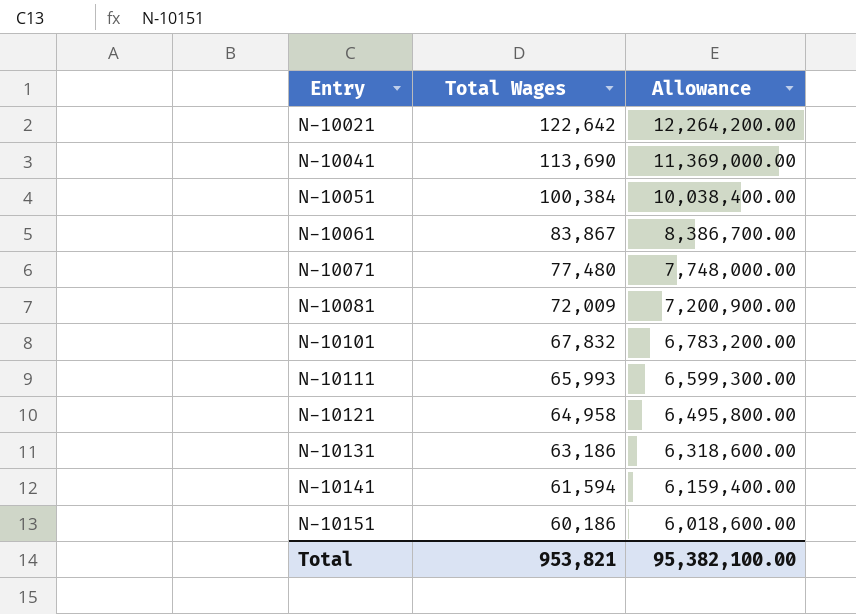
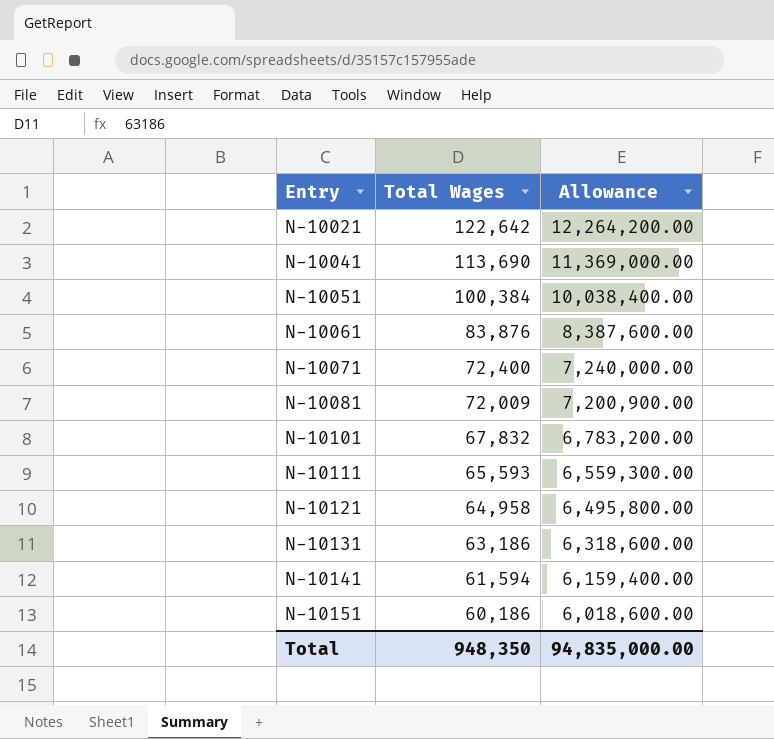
N-10061 | Total Wages: 83,867 -> 83,876
N-10061 | Allowance: 8,386,700.00 -> 8,387,600.00
N-10071 | Total Wages: 77,480 -> 72,400
N-10071 | Allowance: 7,748,000.00 -> 7,240,000.00
N-10111 | Total Wages: 65,993 -> 65,593
N-10111 | Allowance: 6,599,300.00 -> 6,559,300.00
Total | Total Wages: 953,821 -> 948,350
Total | Allowance: 95,382,100.00 -> 94,835,000.00

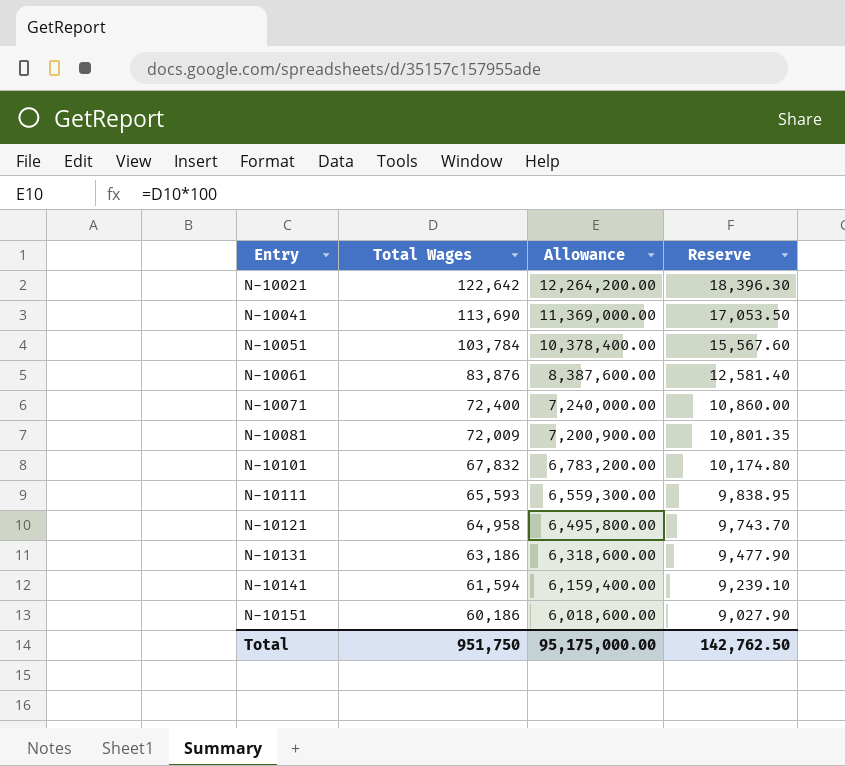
column Reserve | formula: none -> [Total Wages] * 0.15
N-10051 | Total Wages: 100,384 -> 103,784
N-10051 | Allowance: 10,038,400.00 -> 10,378,400.00
Total | Total Wages: 948,350 -> 951,750
Total | Allowance: 94,835,000.00 -> 95,175,000.00

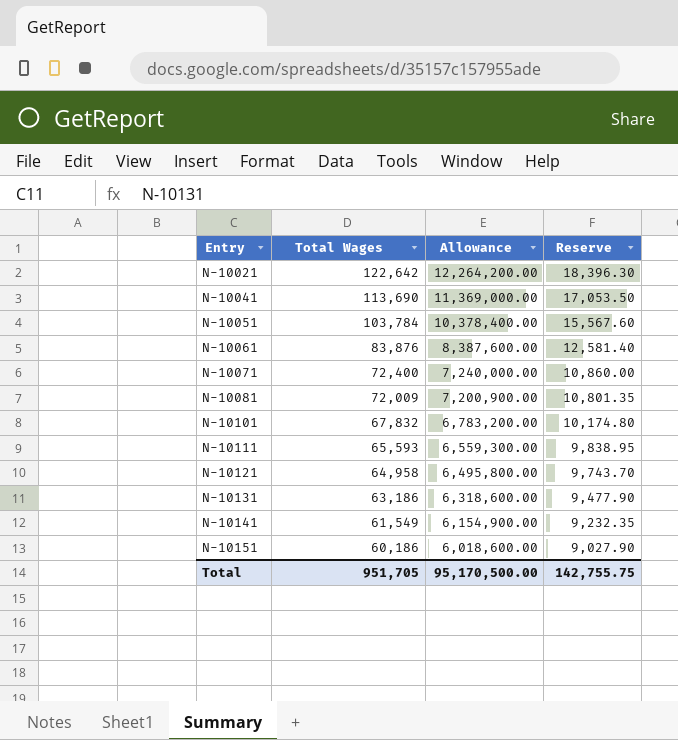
N-10141 | Total Wages: 61,594 -> 61,549
N-10141 | Allowance: 6,159,400.00 -> 6,154,900.00
N-10141 | Reserve: 9,239.10 -> 9,232.35
Total | Total Wages: 951,750 -> 951,705
Total | Allowance: 95,175,000.00 -> 95,170,500.00
Total | Reserve: 142,762.50 -> 142,755.75

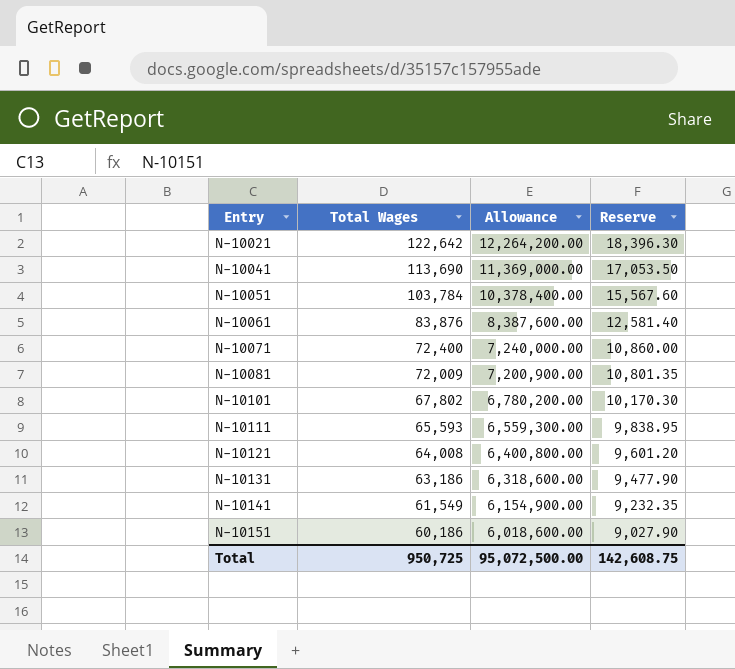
N-10101 | Total Wages: 67,832 -> 67,802
N-10101 | Allowance: 6,783,200.00 -> 6,780,200.00
N-10101 | Reserve: 10,174.80 -> 10,170.30
N-10121 | Total Wages: 64,958 -> 64,008
N-10121 | Allowance: 6,495,800.00 -> 6,400,800.00
N-10121 | Reserve: 9,743.70 -> 9,601.20
Total | Total Wages: 951,705 -> 950,725
Total | Allowance: 95,170,500.00 -> 95,072,500.00
Total | Reserve: 142,755.75 -> 142,608.75

